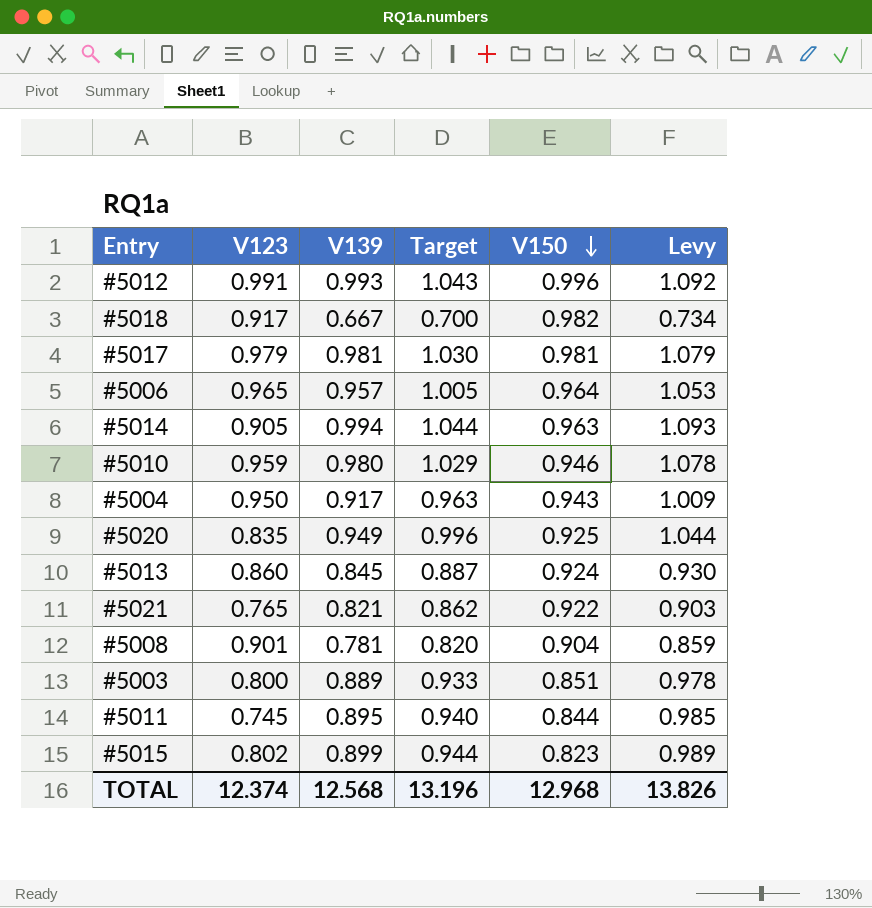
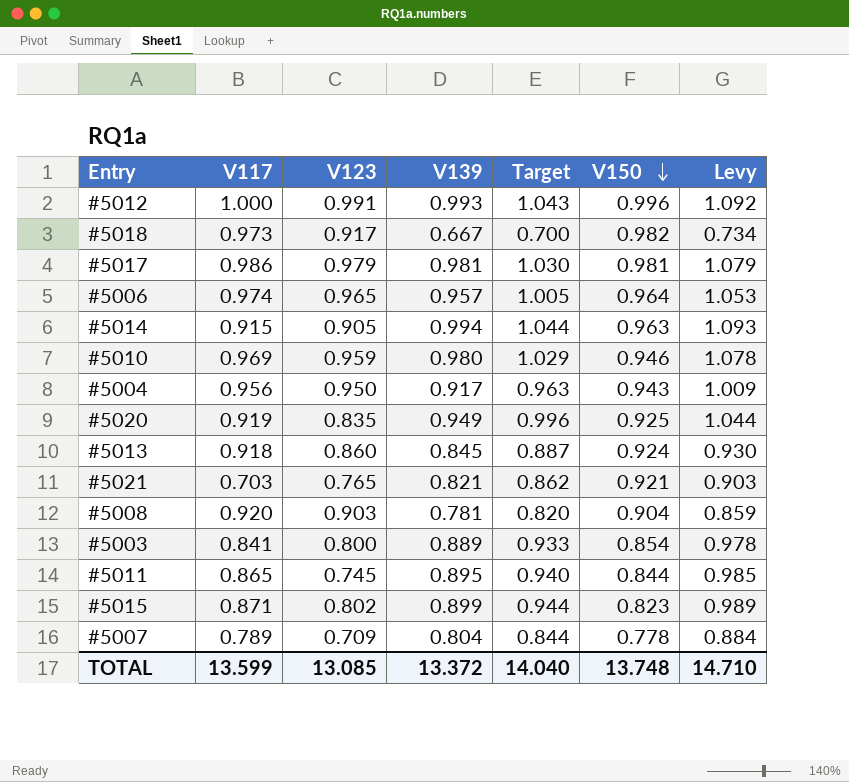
column V117 | position: none -> 2
#5021 | V150: 0.922 -> 0.921
#5008 | V123: 0.901 -> 0.903
#5003 | V150: 0.851 -> 0.854
row #5007: none -> 0.789 | 0.709 | 0.804 | 0.844 | 0.778 | 0.884
TOTAL | V123: 12.374 -> 13.085
TOTAL | V139: 12.568 -> 13.372
TOTAL | Target: 13.196 -> 14.040
TOTAL | V150: 12.968 -> 13.748
TOTAL | Levy: 13.826 -> 14.710

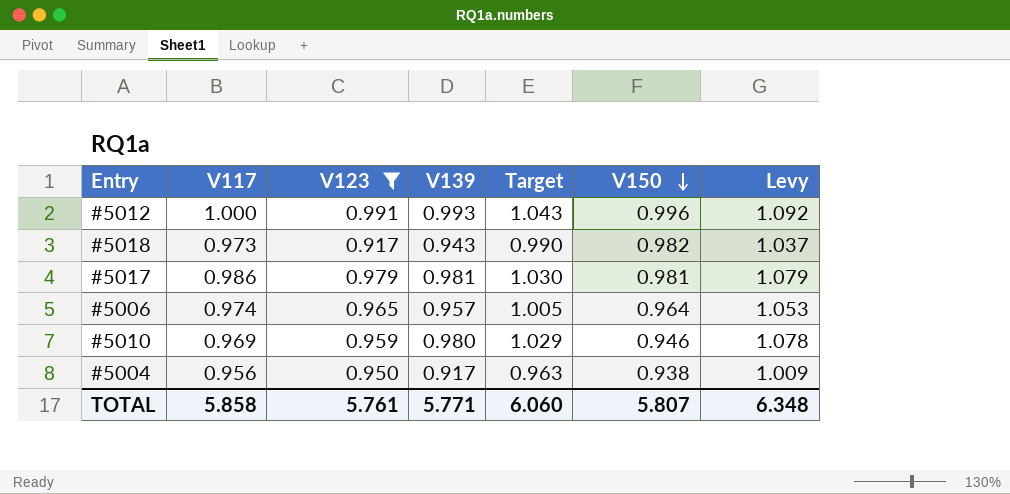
filter: none -> V123 >= 0.917
#5018 | V139: 0.667 -> 0.943
#5018 | Target: 0.700 -> 0.990
#5018 | Levy: 0.734 -> 1.037
#5004 | V150: 0.943 -> 0.938
TOTAL | V117: 13.599 -> 5.858
TOTAL | V123: 13.085 -> 5.761
TOTAL | V139: 13.372 -> 5.771
TOTAL | Target: 14.040 -> 6.060
TOTAL | V150: 13.748 -> 5.807
TOTAL | Levy: 14.710 -> 6.348

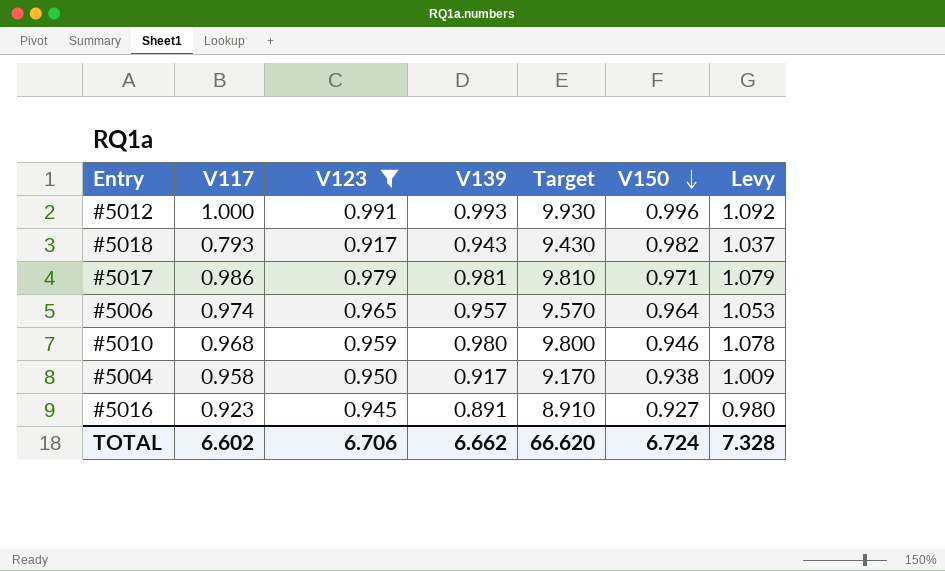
column Target | formula: [V139] * 1.05 -> [V139] * 10
#5018 | V117: 0.973 -> 0.793
#5017 | V150: 0.981 -> 0.971
#5010 | V117: 0.969 -> 0.968
#5004 | V117: 0.956 -> 0.958
row #5016: none -> 0.923 | 0.945 | 0.891 | 8.910 | 0.927 | 0.980
TOTAL | V117: 5.858 -> 6.602
TOTAL | V123: 5.761 -> 6.706
TOTAL | V139: 5.771 -> 6.662
TOTAL | Target: 6.060 -> 66.620
TOTAL | V150: 5.807 -> 6.724
TOTAL | Levy: 6.348 -> 7.328

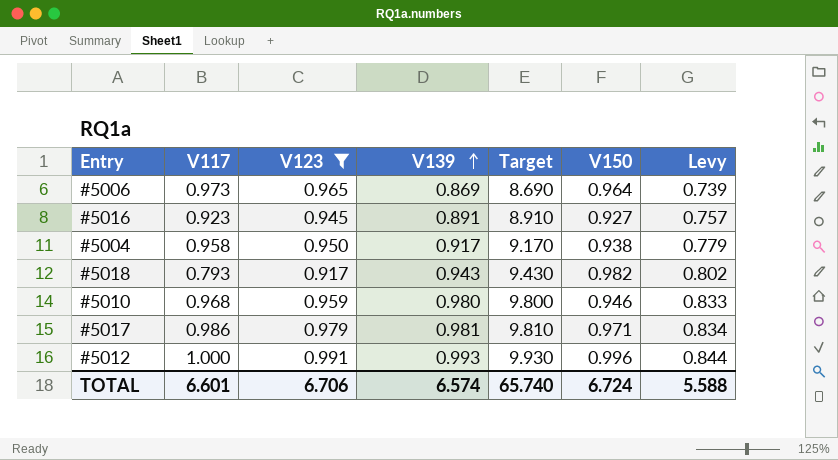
row order: V150 descending -> V139 ascending
column Levy | formula: [V139] * 1.1 -> [V139] * 0.85
#5006 | V117: 0.974 -> 0.973
#5006 | V139: 0.957 -> 0.869
#5006 | Target: 9.570 -> 8.690
TOTAL | V117: 6.602 -> 6.601
TOTAL | V139: 6.662 -> 6.574
TOTAL | Target: 66.620 -> 65.740
TOTAL | Levy: 7.328 -> 5.588

